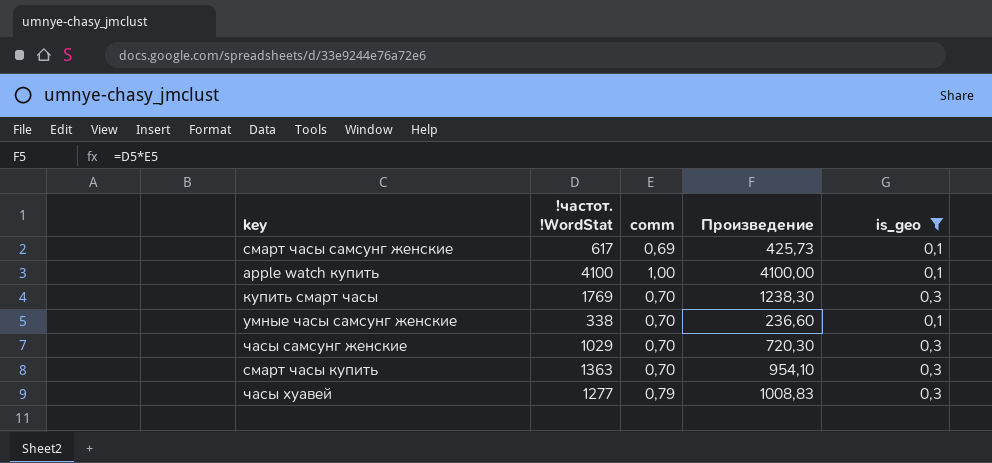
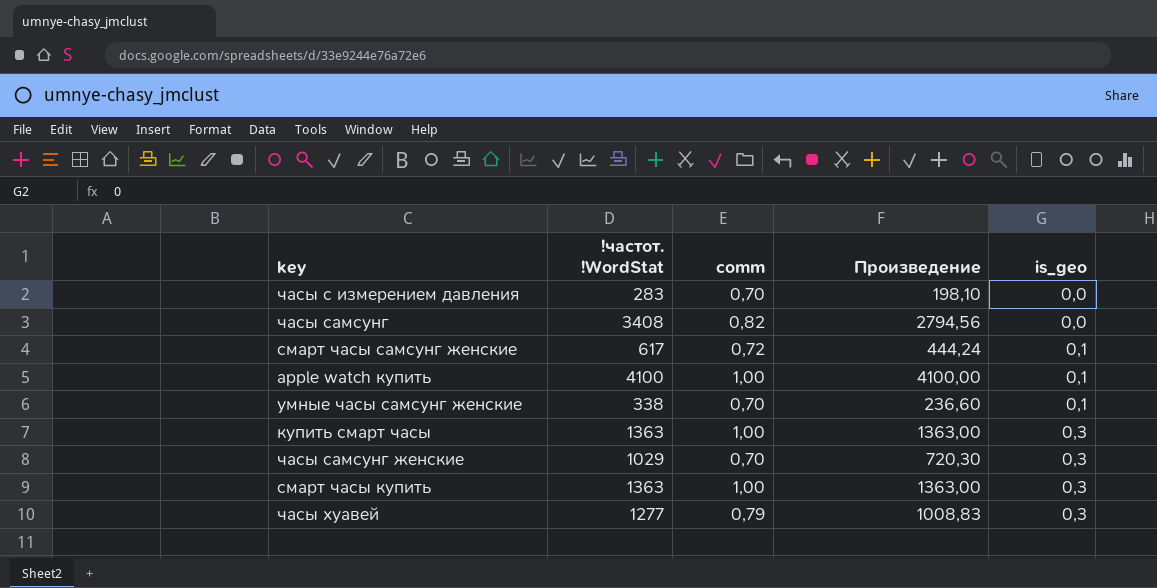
filter: is_geo != 0,0 -> none
row order: none -> is_geo ascending
смарт часы самсунг женские | comm: 0,69 -> 0,72
смарт часы самсунг женские | Произведение: 425,73 -> 444,24
купить смарт часы | !частот. !WordStat: 1769 -> 1363
купить смарт часы | comm: 0,70 -> 1,00
купить смарт часы | Произведение: 1238,30 -> 1363,00
смарт часы купить | comm: 0,70 -> 1,00
смарт часы купить | Произведение: 954,10 -> 1363,00

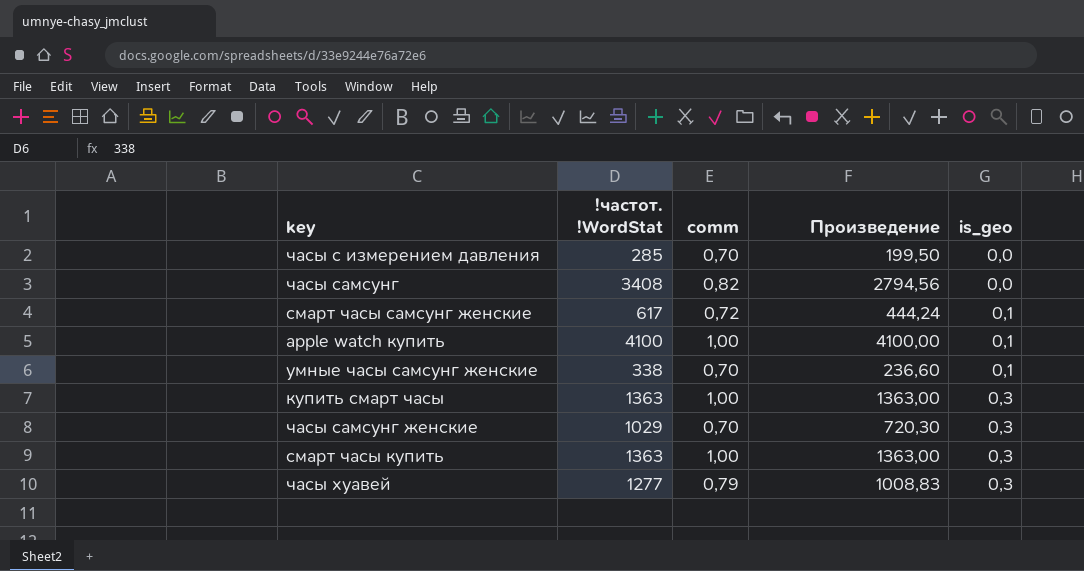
часы с измерением давления | !частот. !WordStat: 283 -> 285
часы с измерением давления | Произведение: 198,10 -> 199,50

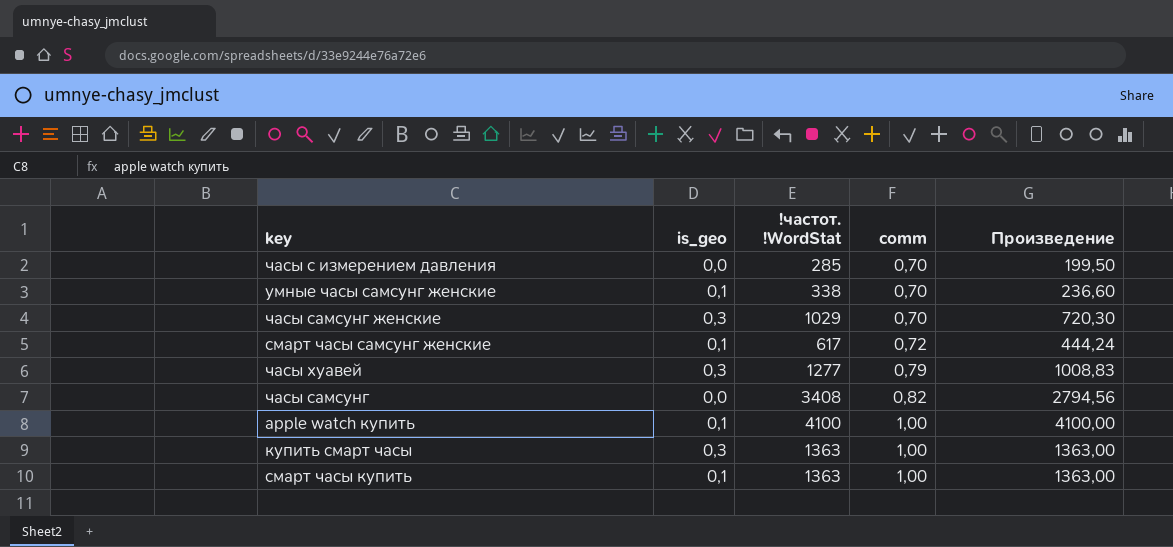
row order: is_geo ascending -> comm ascending
column is_geo | position: 5 -> 2
смарт часы купить | is_geo: 0,3 -> 0,1

